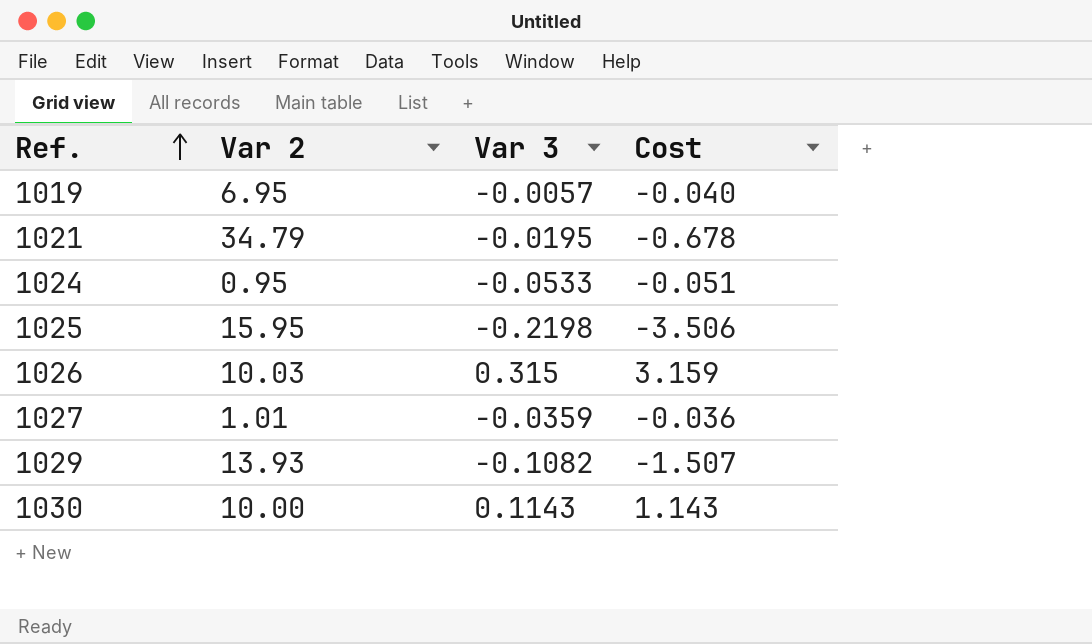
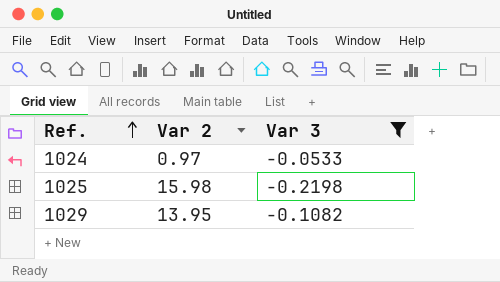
filter: none -> Var 3 <= -0.0533
column Cost | formula: [Var 2] * [Var 3] -> none
1024 | Var 2: 0.95 -> 0.97
1025 | Var 2: 15.95 -> 15.98
1029 | Var 2: 13.93 -> 13.95

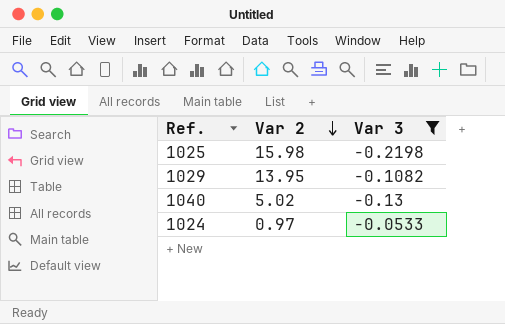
row order: Ref. ascending -> Var 2 descending
row 1040: none -> 5.02 | -0.13

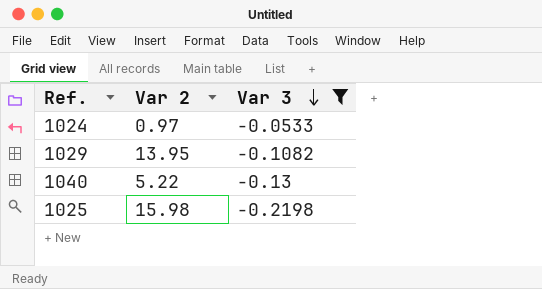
row order: Var 2 descending -> Var 3 descending
1040 | Var 2: 5.02 -> 5.22

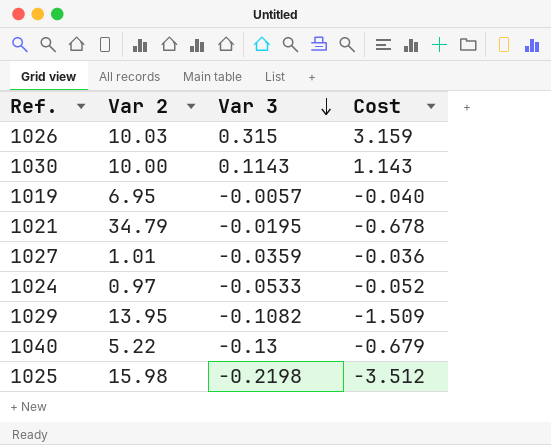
filter: Var 3 <= -0.0533 -> none
column Cost | formula: none -> [Var 2] * [Var 3]

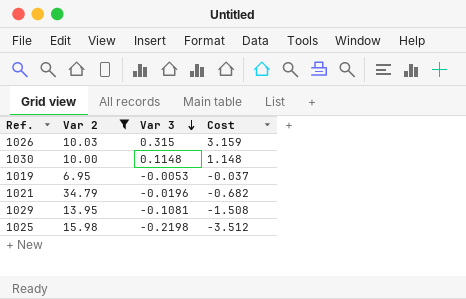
filter: none -> Var 2 >= 6.95
1030 | Var 3: 0.1143 -> 0.1148
1030 | Cost: 1.143 -> 1.148
1019 | Var 3: -0.0057 -> -0.0053
1019 | Cost: -0.040 -> -0.037
1021 | Var 3: -0.0195 -> -0.0196
1021 | Cost: -0.678 -> -0.682
1029 | Var 3: -0.1082 -> -0.1081
1029 | Cost: -1.509 -> -1.508

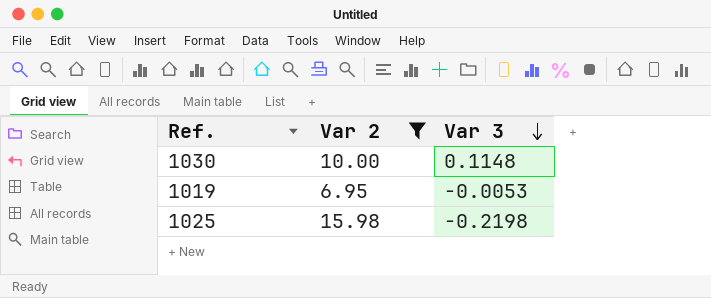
column Cost | formula: [Var 2] * [Var 3] -> none
row 1026: 10.03 | 0.315 | 3.159 -> none
row 1021: 34.79 | -0.0196 | -0.682 -> none
row 1029: 13.95 | -0.1081 | -1.508 -> none

